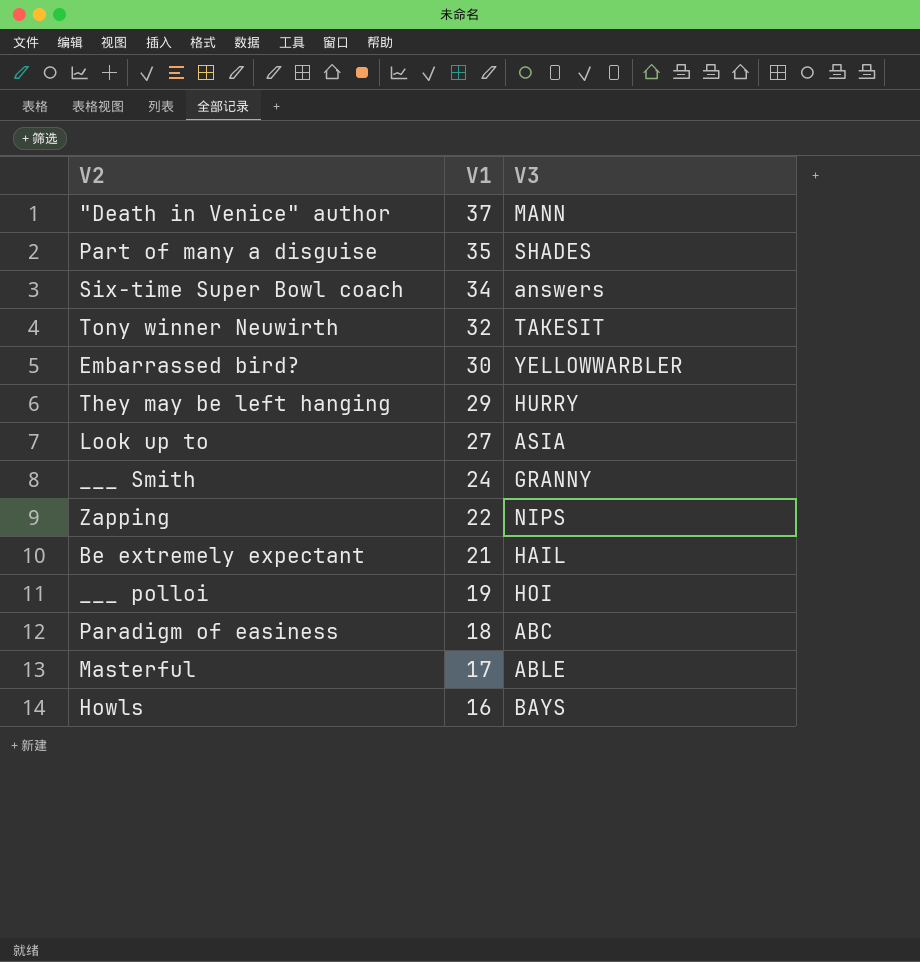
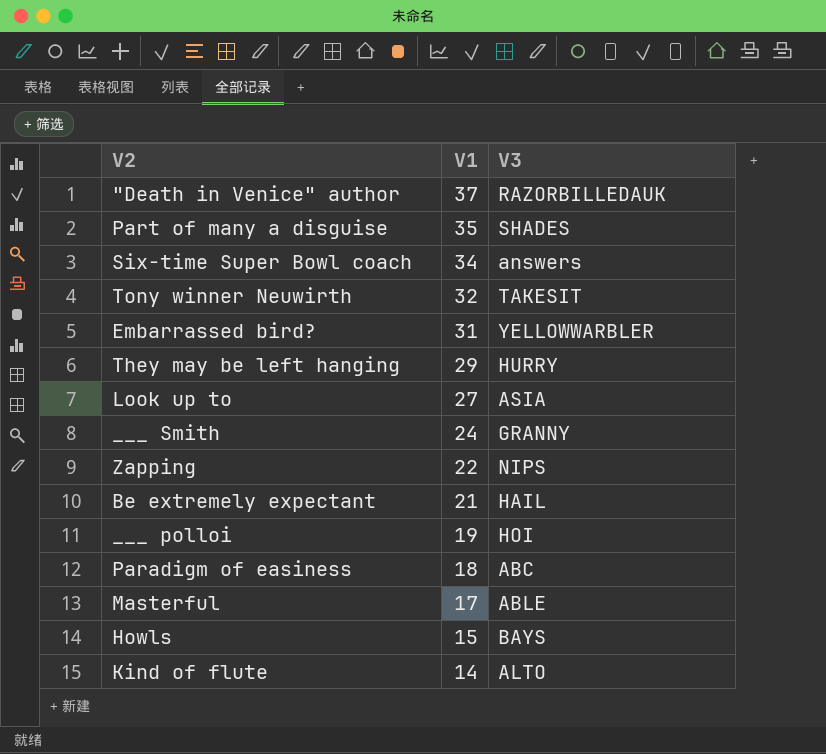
"Death in Venice" author | V3: MANN -> RAZORBILLEDAUK
Embarrassed bird? | V1: 30 -> 31
Howls | V1: 16 -> 15
row Kind of flute: none -> 14 | ALTO

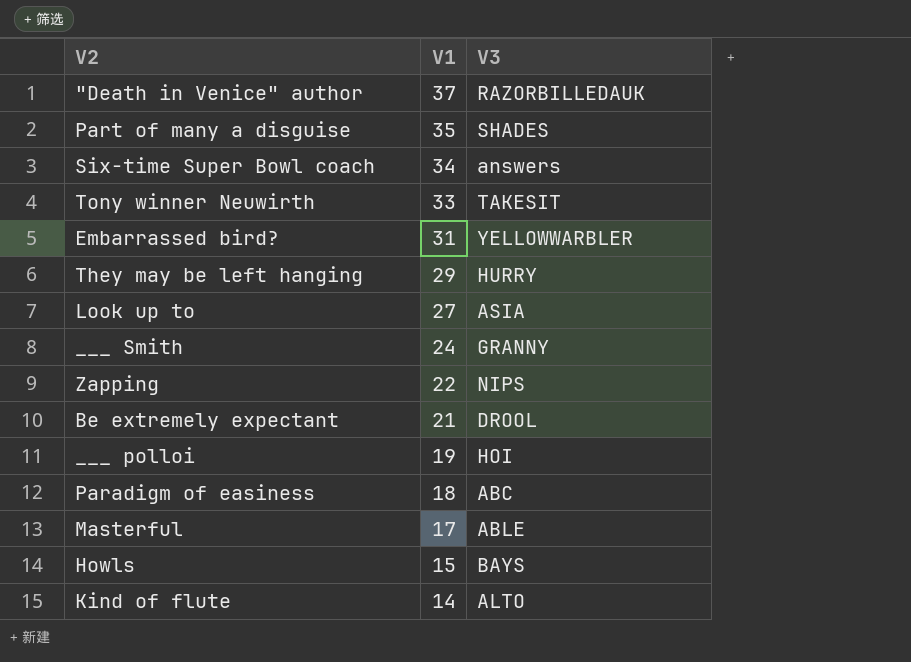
Tony winner Neuwirth | V1: 32 -> 33
Be extremely expectant | V3: HAIL -> DROOL

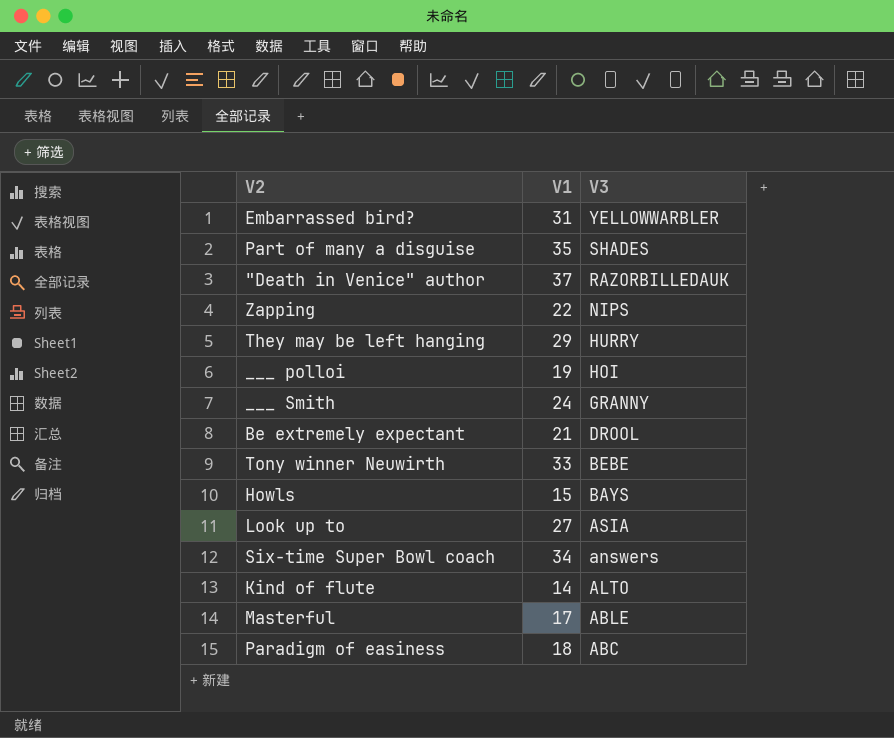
row order: V1 descending -> V3 descending
Tony winner Neuwirth | V3: TAKESIT -> BEBE

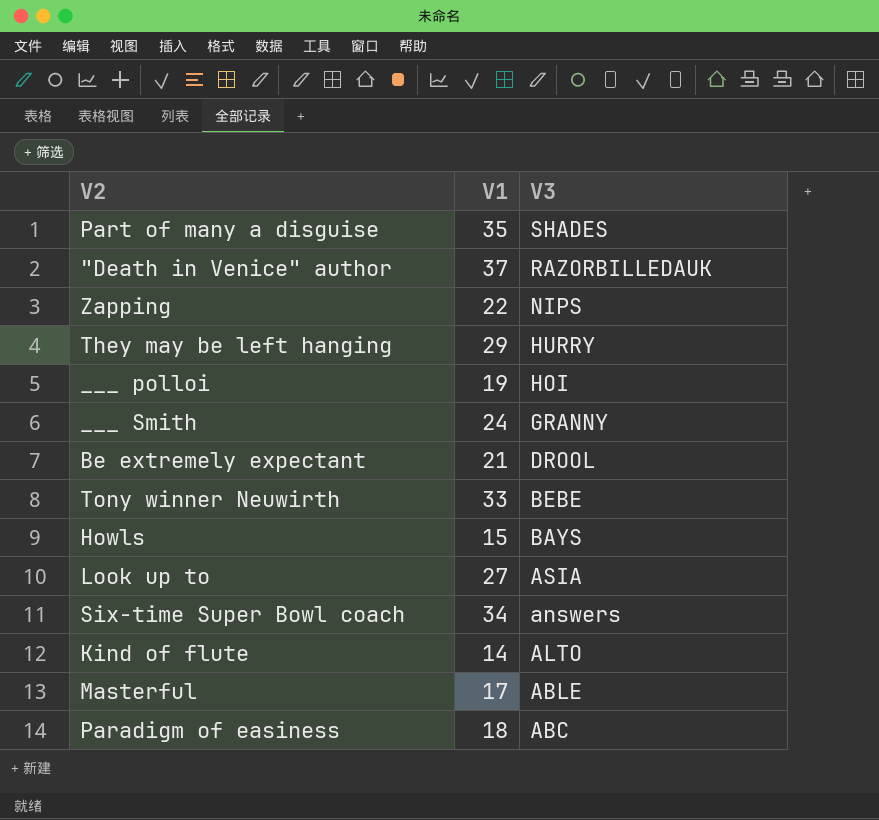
row Embarrassed bird?: 31 | YELLOWWARBLER -> none

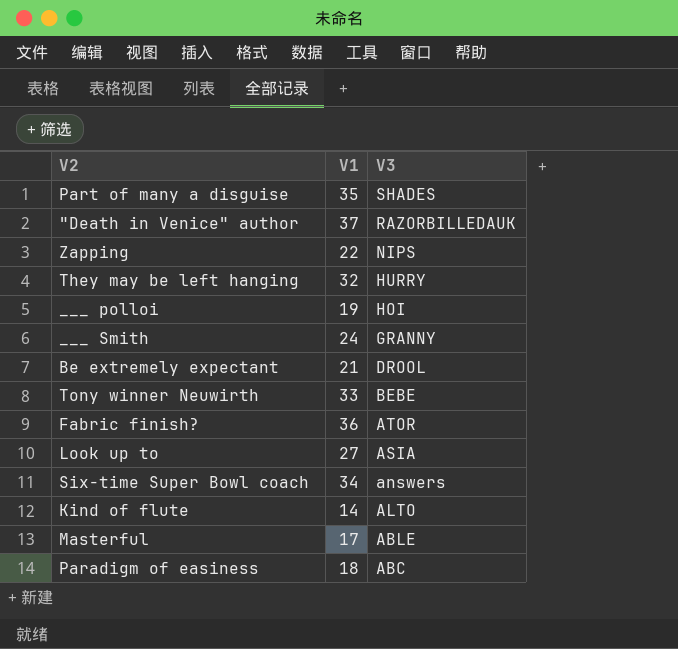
row Howls: 15 | BAYS -> none
They may be left hanging | V1: 29 -> 32
row Fabric finish?: none -> 36 | ATOR

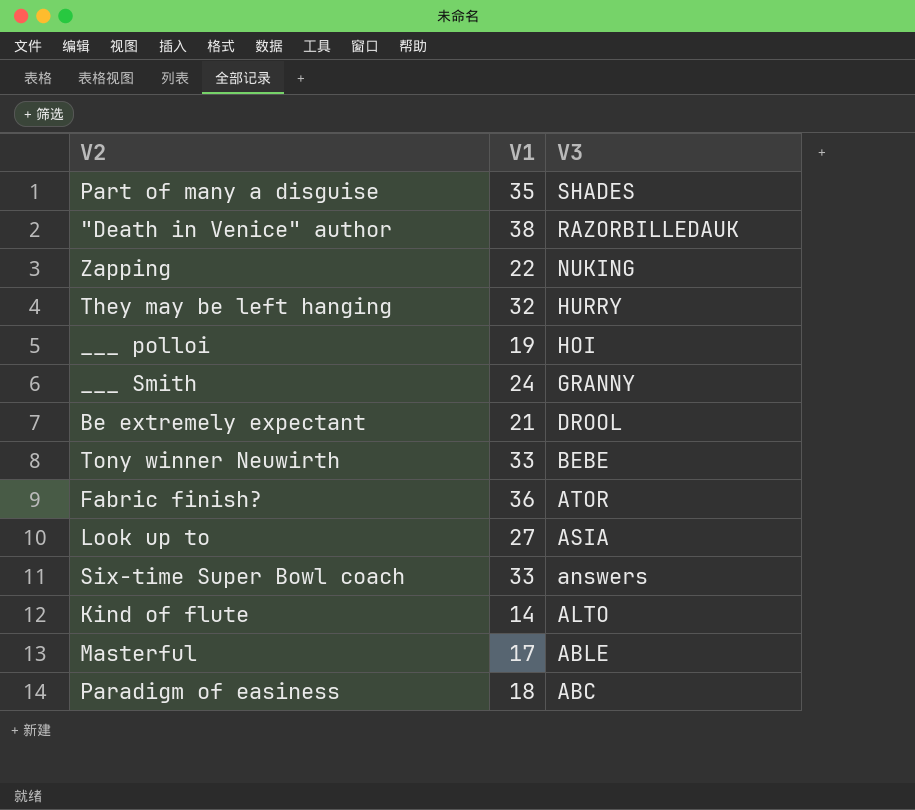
"Death in Venice" author | V1: 37 -> 38
Zapping | V3: NIPS -> NUKING
Six-time Super Bowl coach | V1: 34 -> 33

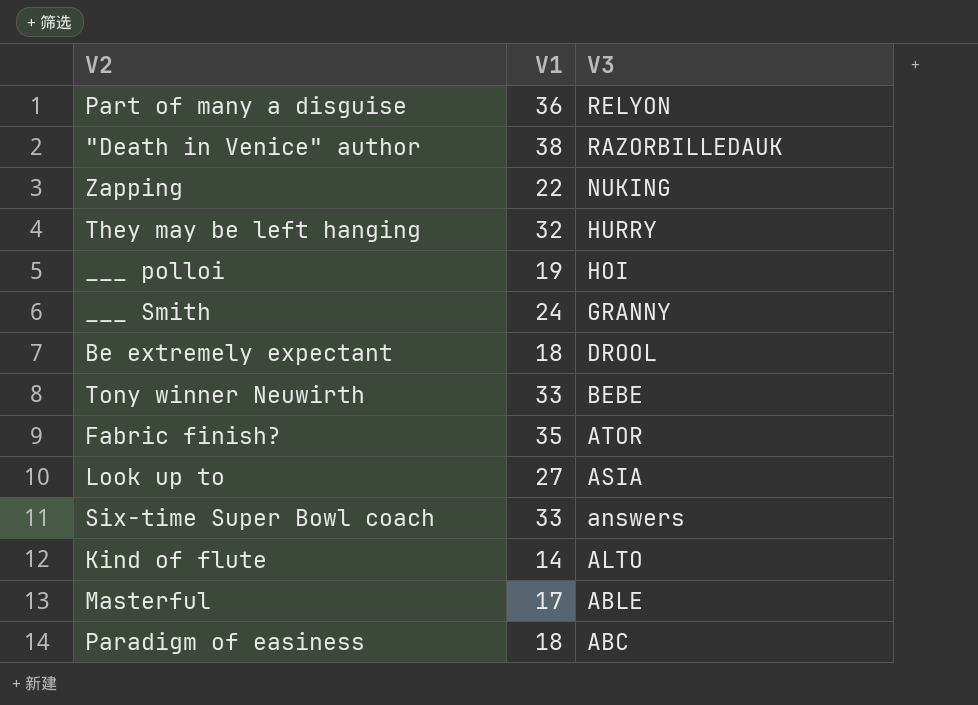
Part of many a disguise | V1: 35 -> 36
Part of many a disguise | V3: SHADES -> RELYON
Be extremely expectant | V1: 21 -> 18
Fabric finish? | V1: 36 -> 35

